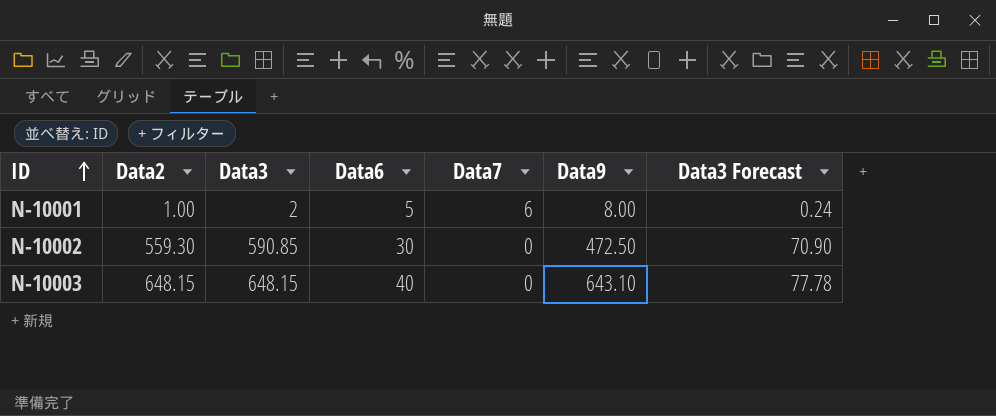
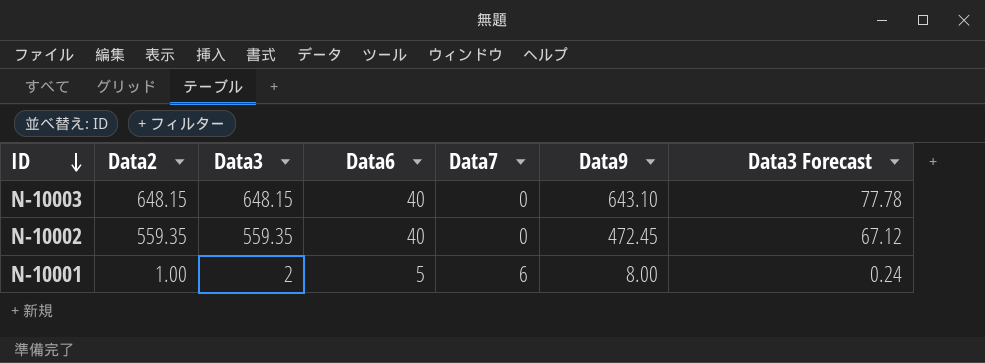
row order: ID ascending -> ID descending
N-10002 | Data2: 559.30 -> 559.35
N-10002 | Data3: 590.85 -> 559.35
N-10002 | Data6: 30 -> 40
N-10002 | Data9: 472.50 -> 472.45
N-10002 | Data3 Forecast: 70.90 -> 67.12

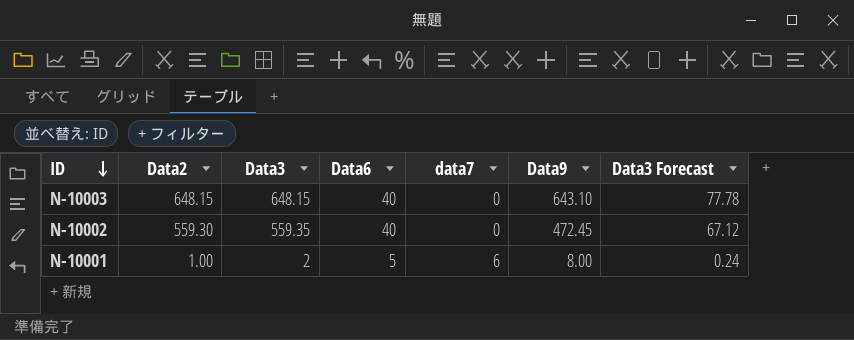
column name: Data7 -> data7
N-10002 | Data2: 559.35 -> 559.30

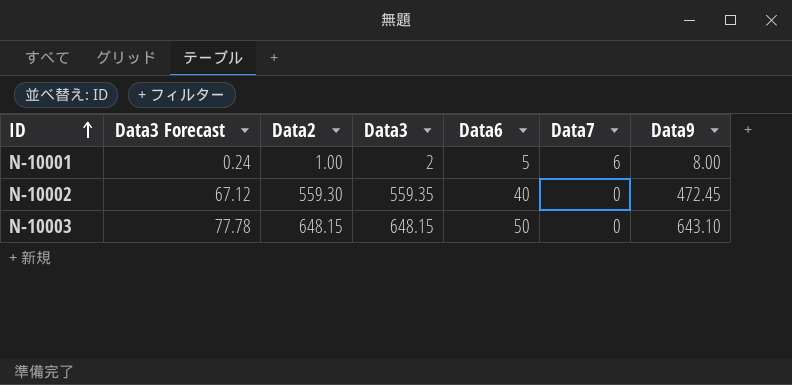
row order: ID descending -> ID ascending
column Data3 Forecast | position: 7 -> 2
column name: data7 -> Data7
N-10003 | Data6: 40 -> 50

